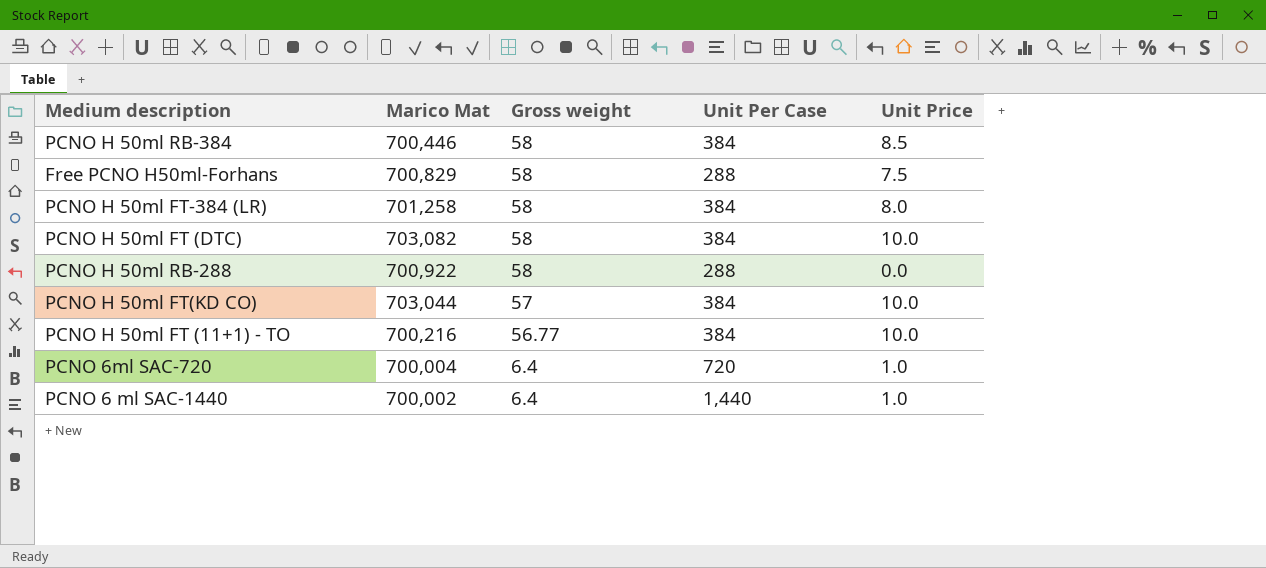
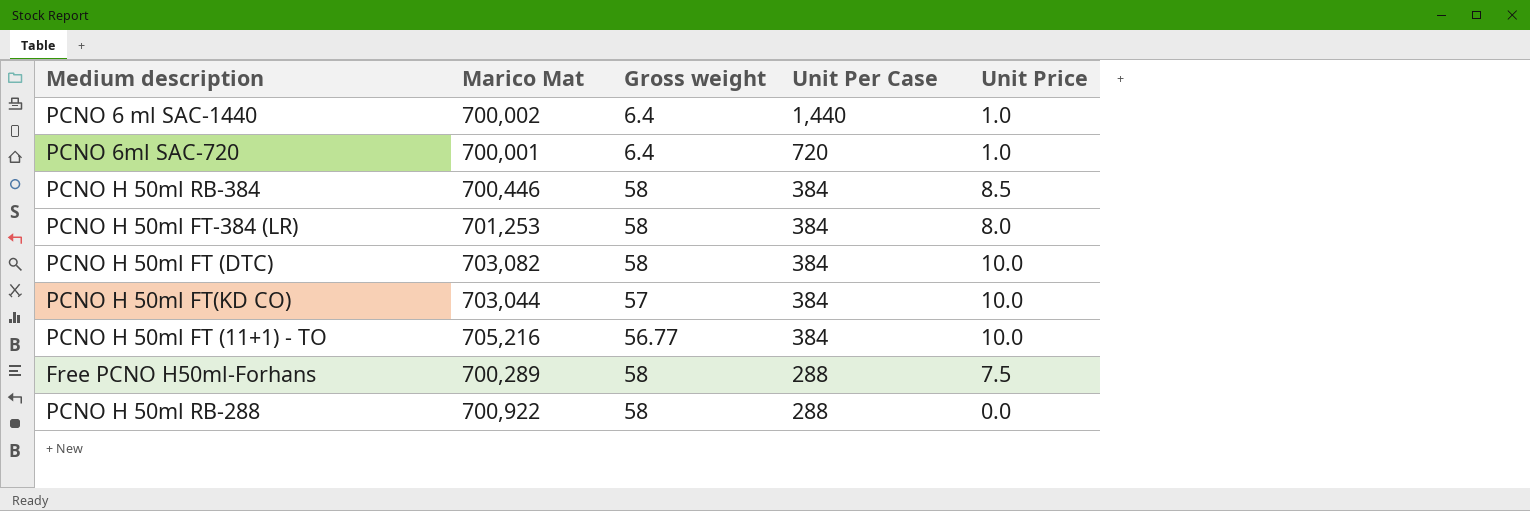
row order: Gross weight descending -> Unit Per Case descending
PCNO 6ml SAC-720 | Marico Mat: 700,004 -> 700,001
PCNO H 50ml FT-384 (LR) | Marico Mat: 701,258 -> 701,253
PCNO H 50ml FT (11+1) - TO | Marico Mat: 700,216 -> 705,216
Free PCNO H50ml-Forhans | Marico Mat: 700,829 -> 700,289

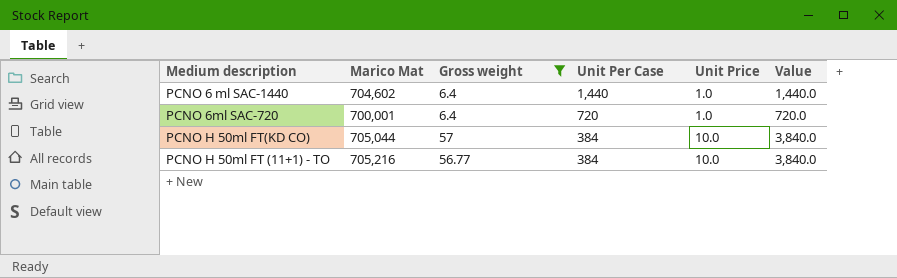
filter: none -> Gross weight != 58
column Value | formula: none -> [Unit Per Case] * [Unit Price]
PCNO 6 ml SAC-1440 | Marico Mat: 700,002 -> 704,602
PCNO H 50ml FT(KD CO) | Marico Mat: 703,044 -> 705,044

